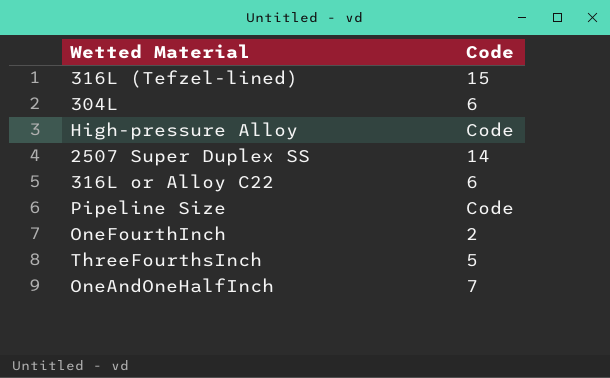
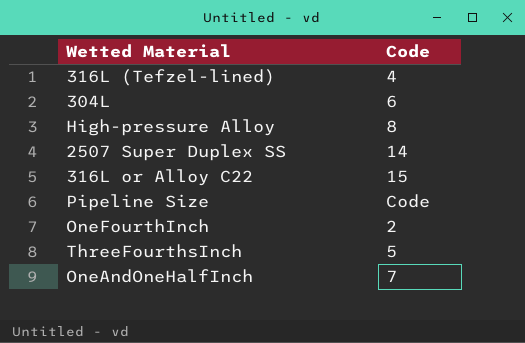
316L (Tefzel-lined) | Code: 15 -> 4
High-pressure Alloy | Code: Code -> 8
316L or Alloy C22 | Code: 6 -> 15

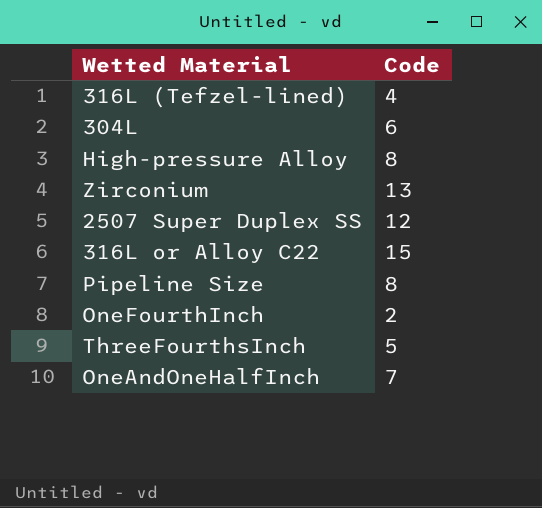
row Zirconium: none -> 13
2507 Super Duplex SS | Code: 14 -> 12
Pipeline Size | Code: Code -> 8

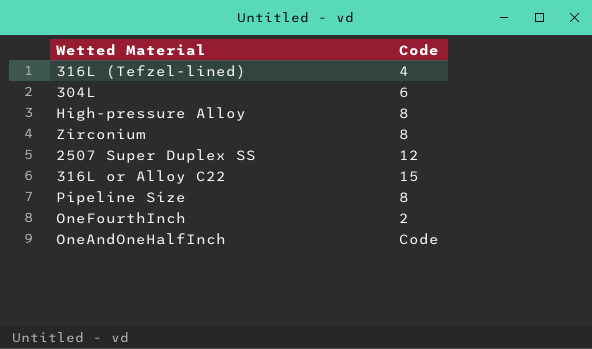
row ThreeFourthsInch: 5 -> none
Zirconium | Code: 13 -> 8
OneAndOneHalfInch | Code: 7 -> Code

